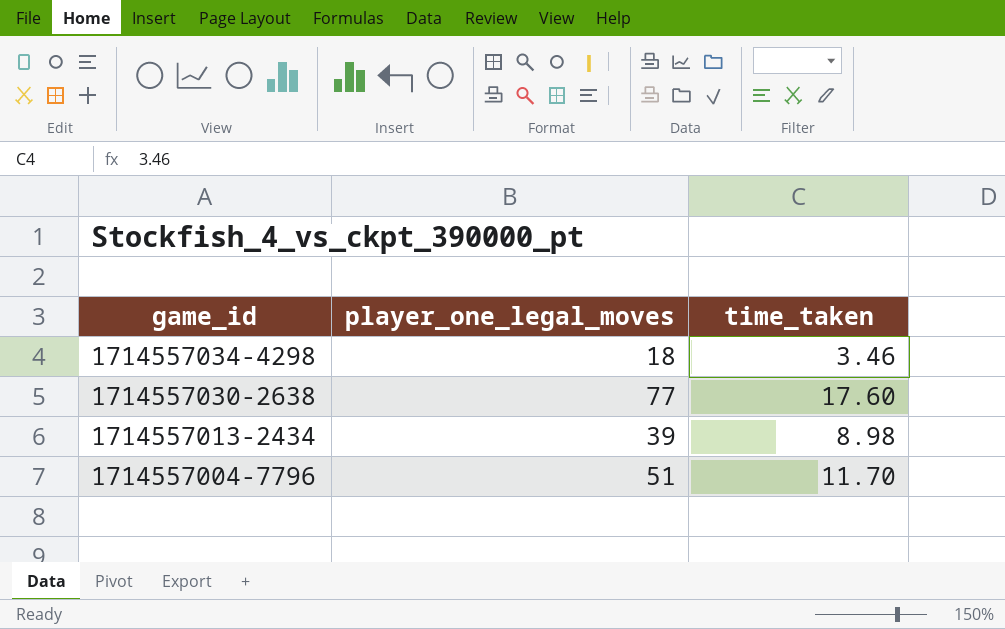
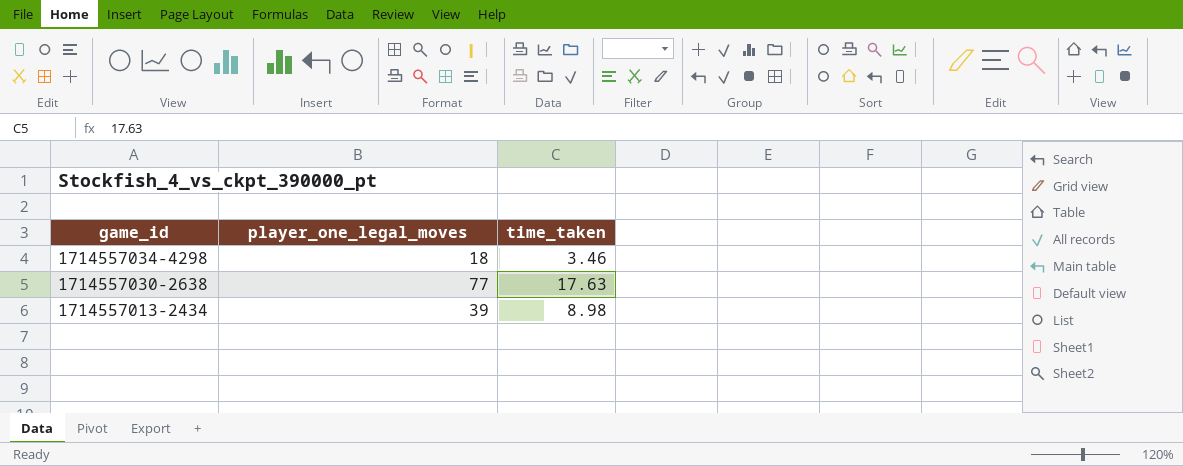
row 1714557004-7796: 51 | 11.70 -> none
1714557030-2638 | time_taken: 17.60 -> 17.63

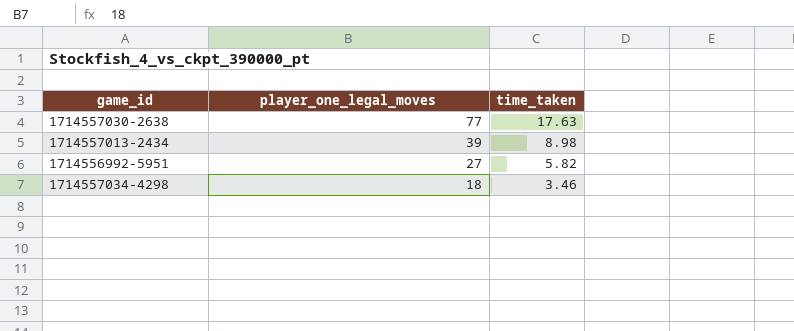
row order: game_id descending -> player_one_legal_moves descending
row 1714556992-5951: none -> 27 | 5.82

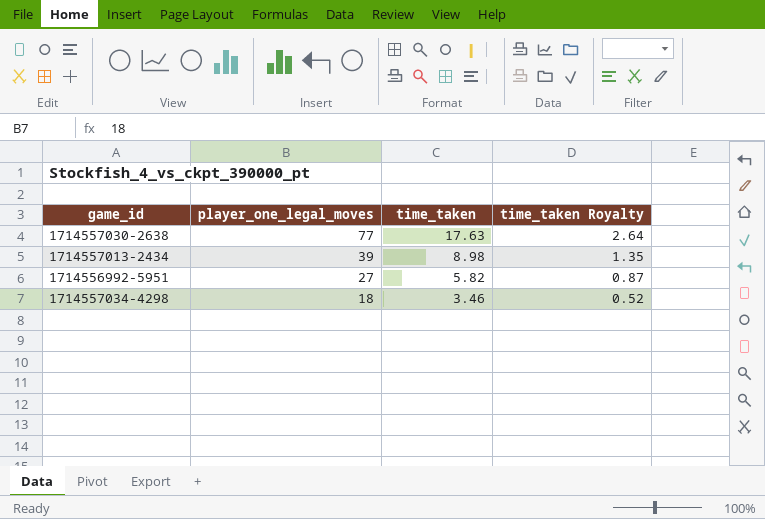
column time_taken Royalty | formula: none -> [time_taken] * 0.15

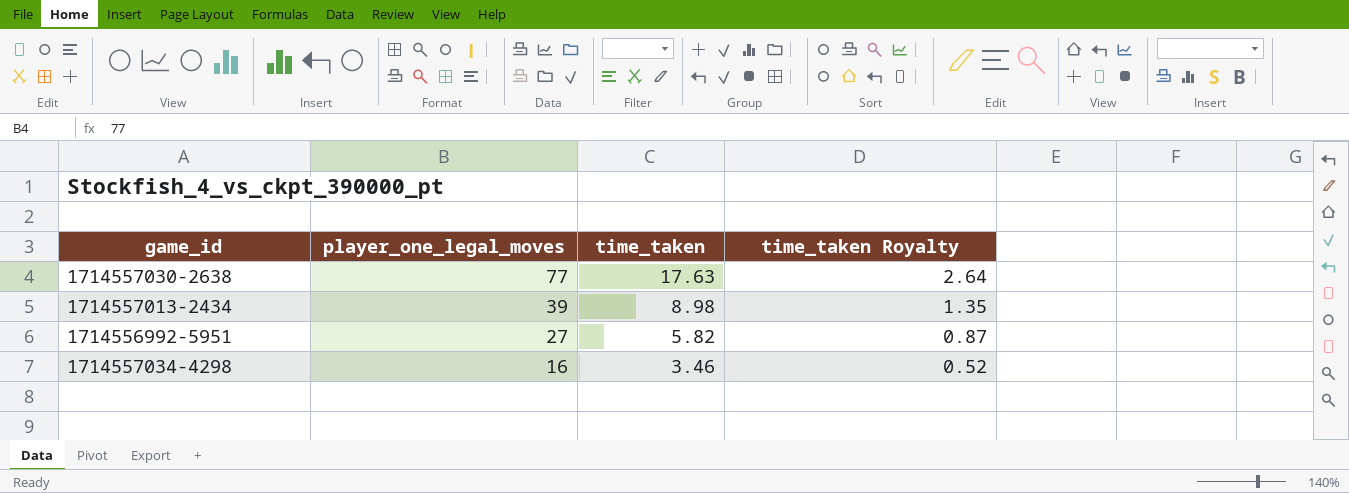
1714557034-4298 | player_one_legal_moves: 18 -> 16

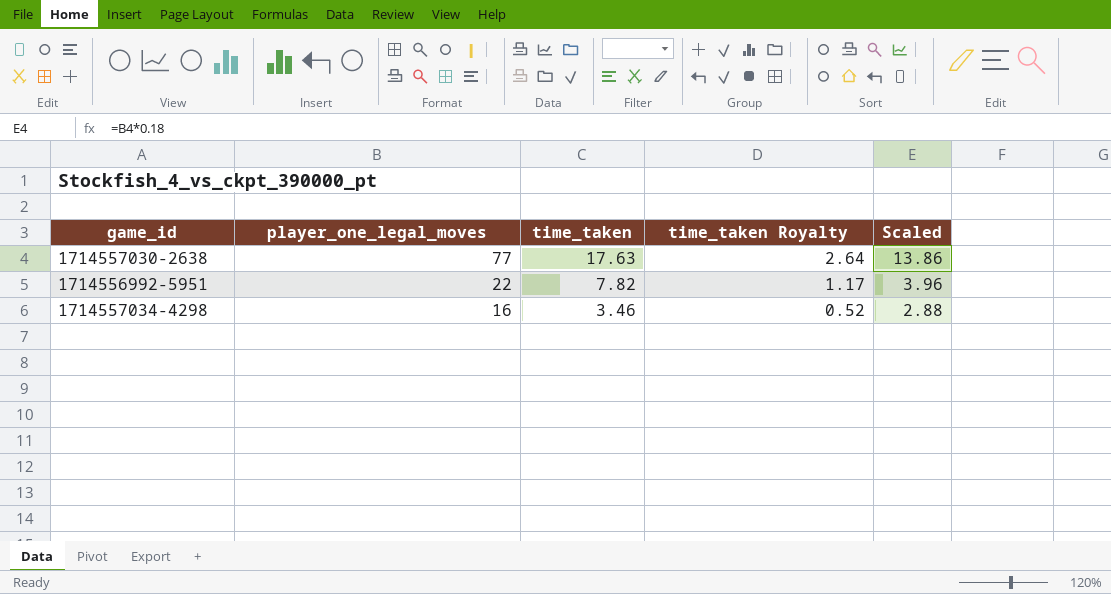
column Scaled | formula: none -> [player_one_legal_moves] * 0.18
row 1714557013-2434: 39 | 8.98 | 1.35 -> none
1714556992-5951 | player_one_legal_moves: 27 -> 22
1714556992-5951 | time_taken: 5.82 -> 7.82
1714556992-5951 | time_taken Royalty: 0.87 -> 1.17

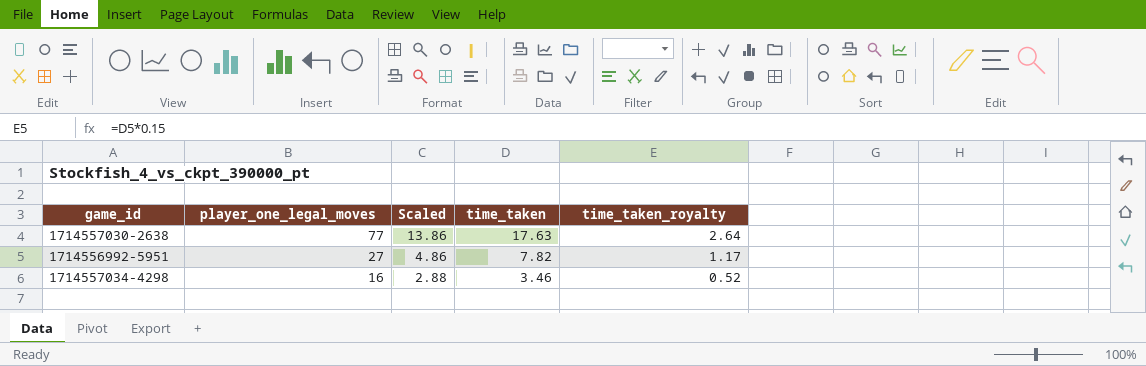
column Scaled | position: 5 -> 3
column name: time_taken Royalty -> time_taken_royalty
1714556992-5951 | player_one_legal_moves: 22 -> 27
1714556992-5951 | Scaled: 3.96 -> 4.86

